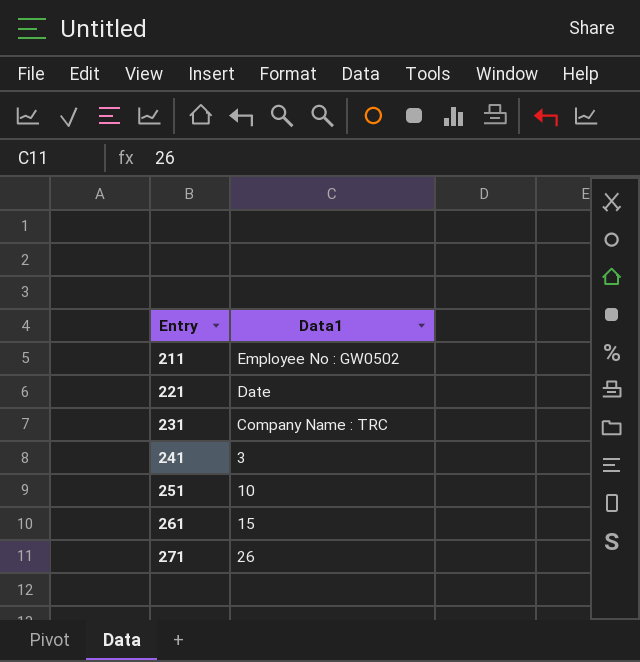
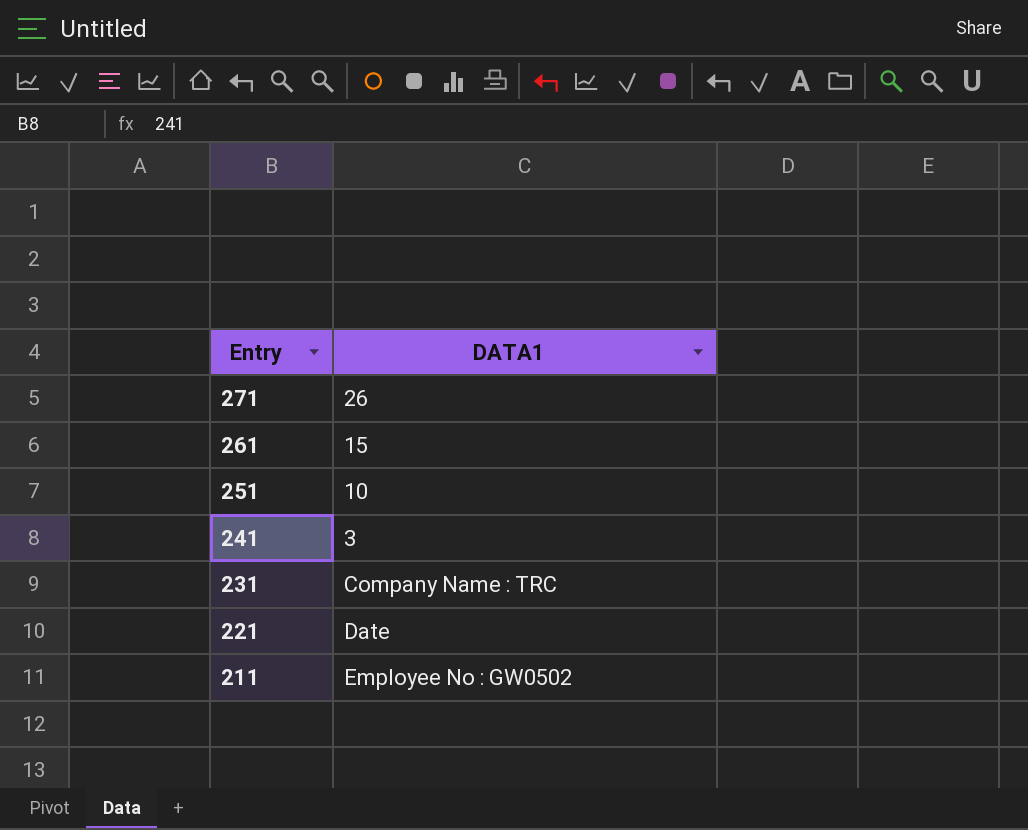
row order: Entry ascending -> Entry descending
column name: Data1 -> DATA1

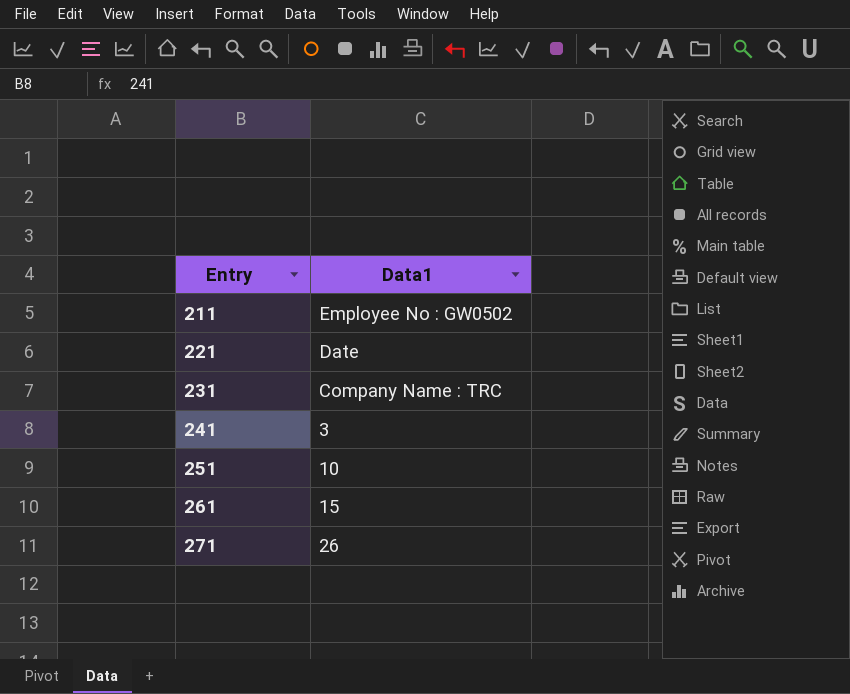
row order: Entry descending -> Entry ascending
column name: DATA1 -> Data1

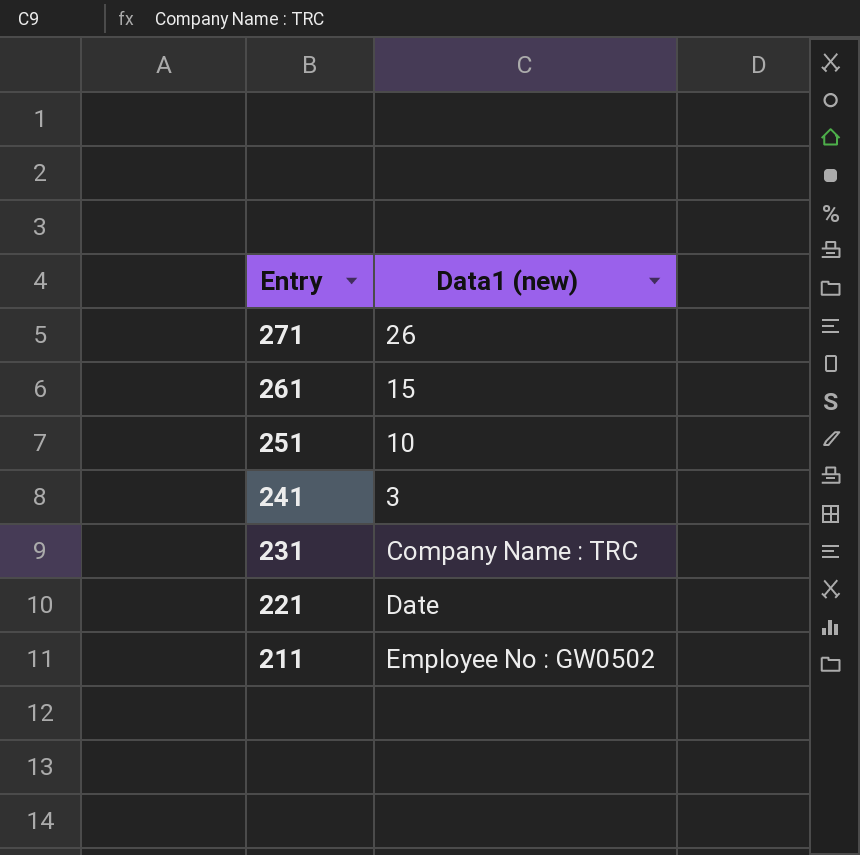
row order: Entry ascending -> Entry descending
column name: Data1 -> Data1 (new)

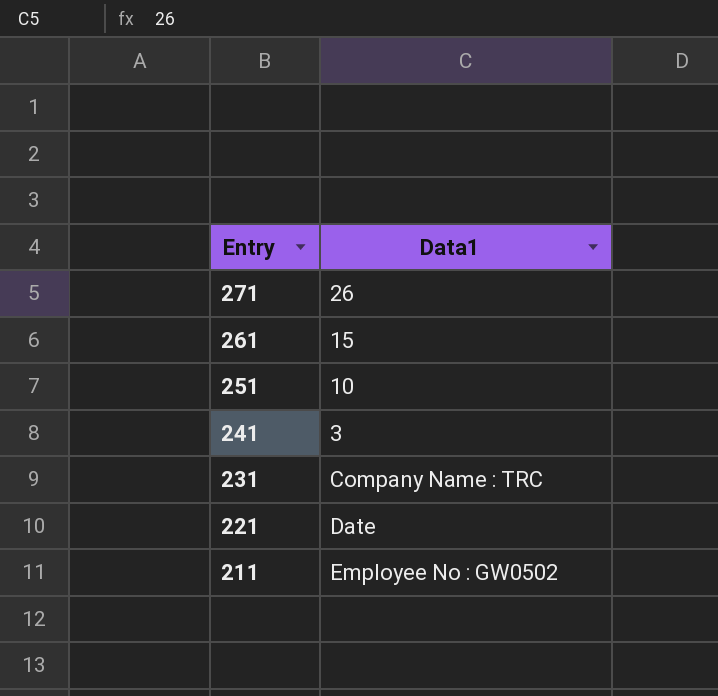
column name: Data1 (new) -> Data1

